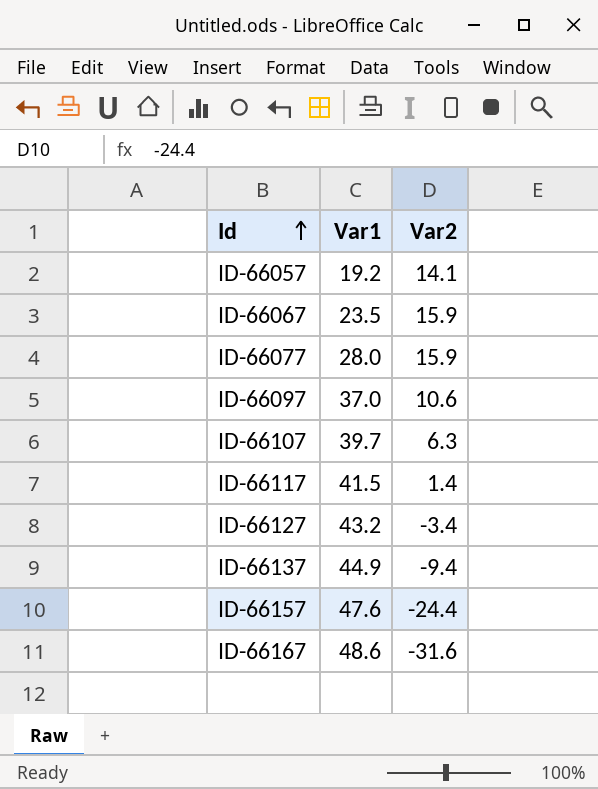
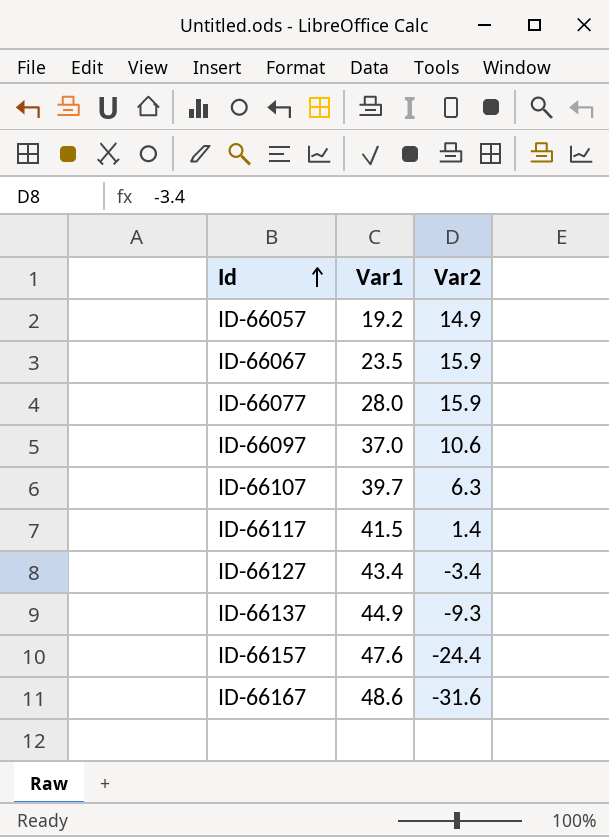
ID-66057 | Var2: 14.1 -> 14.9
ID-66127 | Var1: 43.2 -> 43.4
ID-66137 | Var2: -9.4 -> -9.3

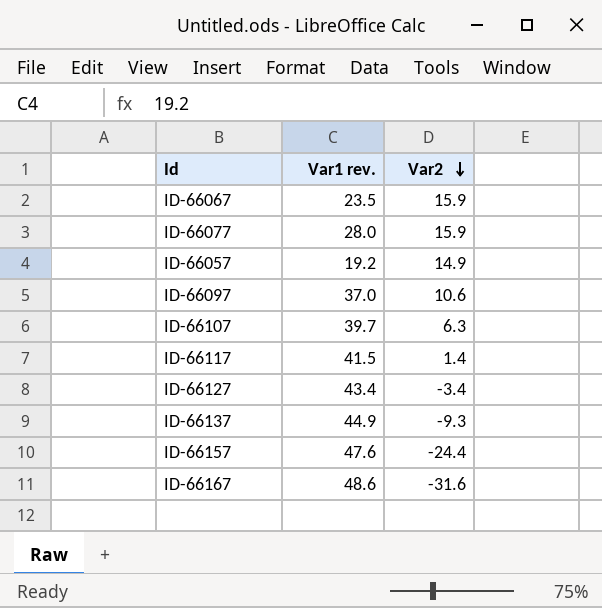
row order: Id ascending -> Var2 descending
column name: Var1 -> Var1 rev.

